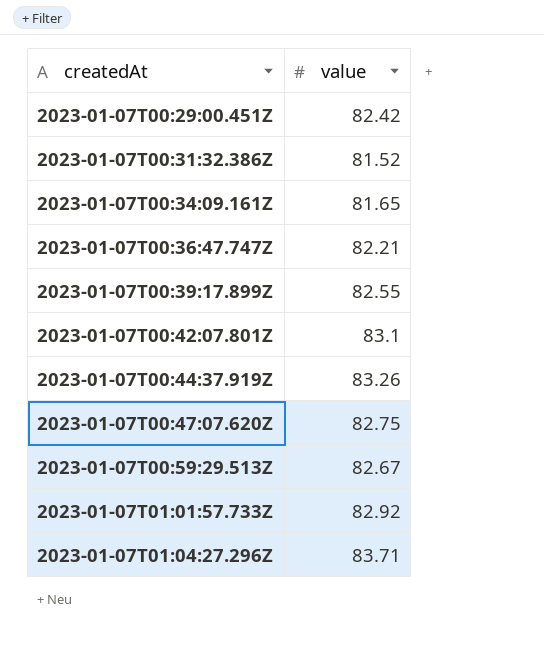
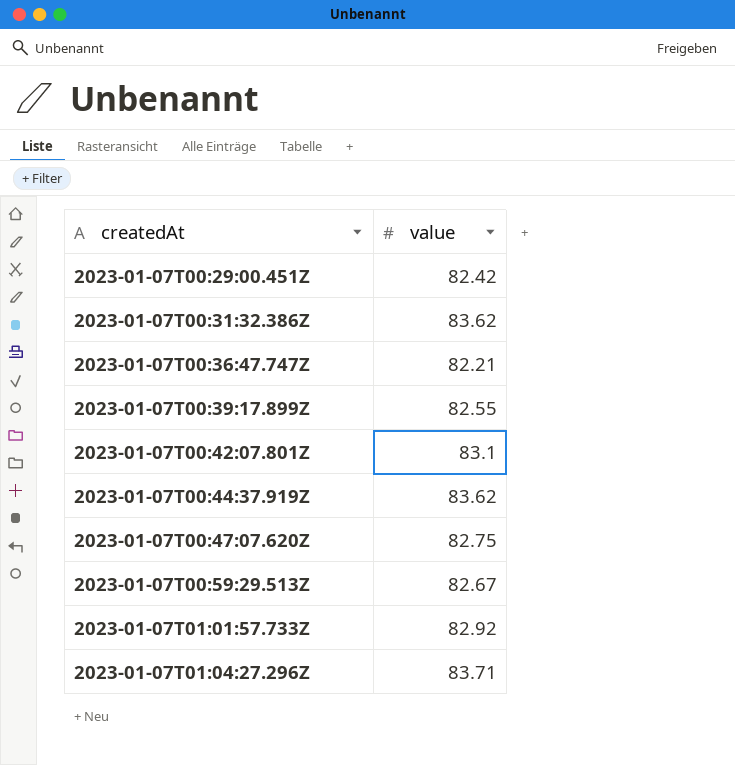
row 2023-01-07T00:34:09.161Z: 81.65 -> none
2023-01-07T00:31:32.386Z | value: 81.52 -> 83.62
2023-01-07T00:44:37.919Z | value: 83.26 -> 83.62

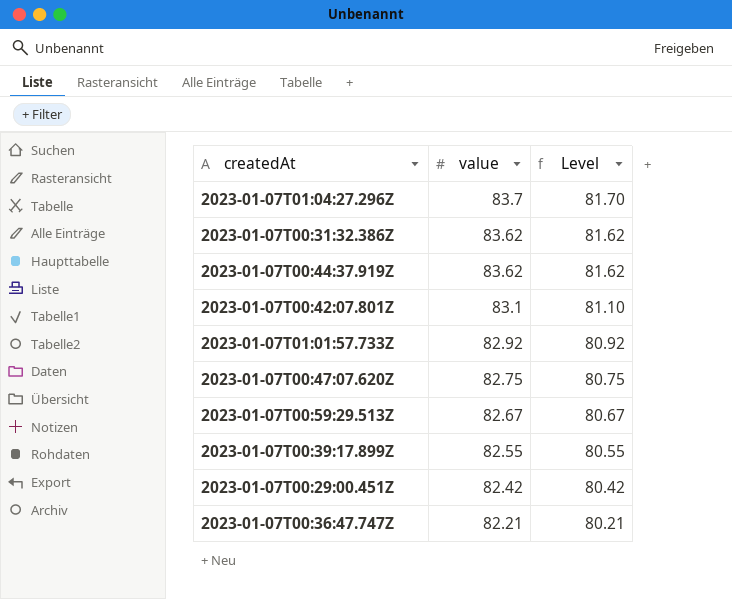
row order: createdAt ascending -> value descending
column Level | formula: none -> [value] - 2
2023-01-07T01:04:27.296Z | value: 83.71 -> 83.7

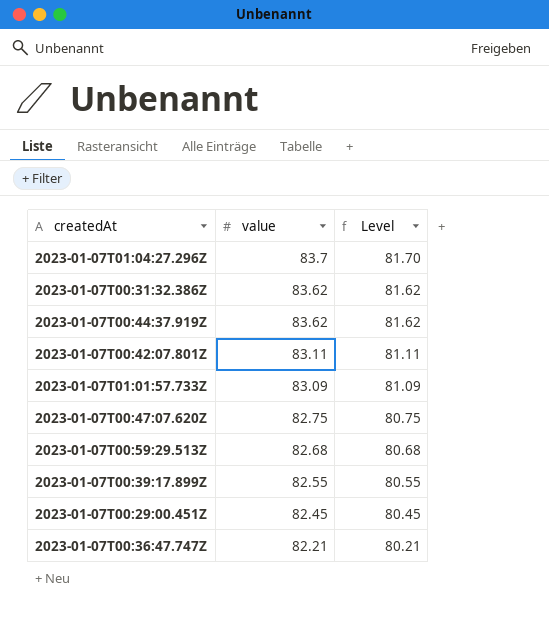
2023-01-07T00:42:07.801Z | value: 83.1 -> 83.11
2023-01-07T00:42:07.801Z | Level: 81.10 -> 81.11
2023-01-07T01:01:57.733Z | value: 82.92 -> 83.09
2023-01-07T01:01:57.733Z | Level: 80.92 -> 81.09
2023-01-07T00:59:29.513Z | value: 82.67 -> 82.68
2023-01-07T00:59:29.513Z | Level: 80.67 -> 80.68
2023-01-07T00:29:00.451Z | value: 82.42 -> 82.45
2023-01-07T00:29:00.451Z | Level: 80.42 -> 80.45

